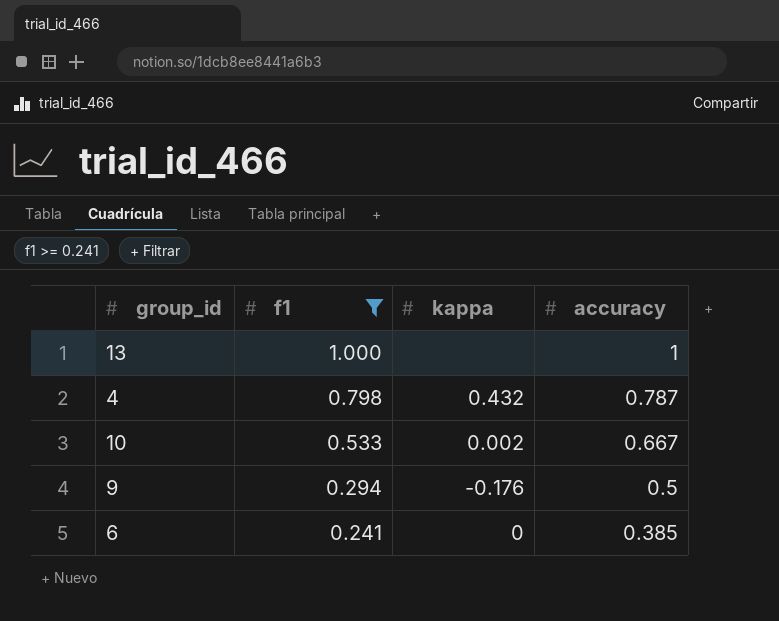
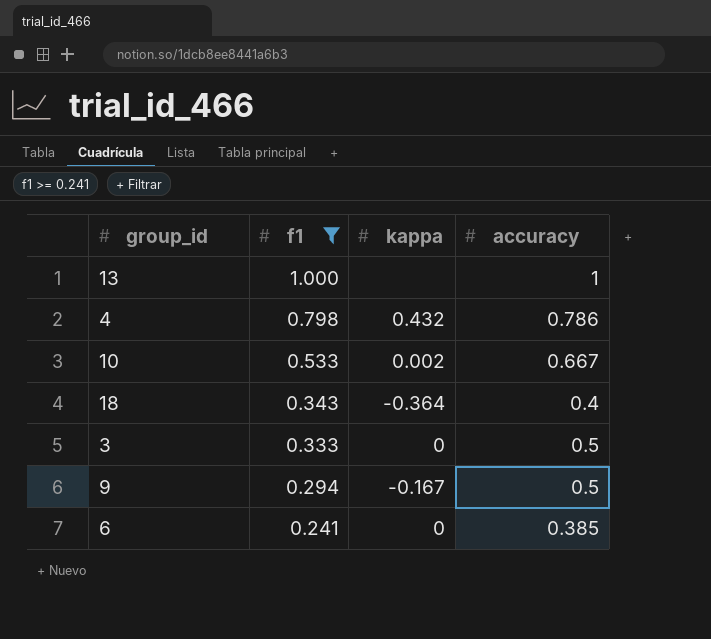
4 | accuracy: 0.787 -> 0.786
row 18: none -> 0.343 | -0.364 | 0.4
row 3: none -> 0.333 | 0 | 0.5
9 | kappa: -0.176 -> -0.167

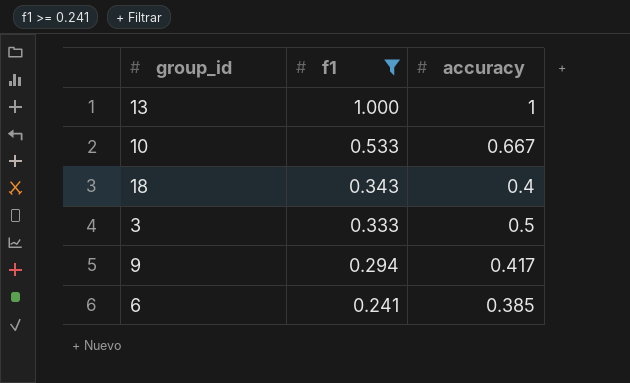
column kappa | position: 3 -> none
row 4: 0.798 | 0.432 | 0.786 -> none
9 | accuracy: 0.5 -> 0.417

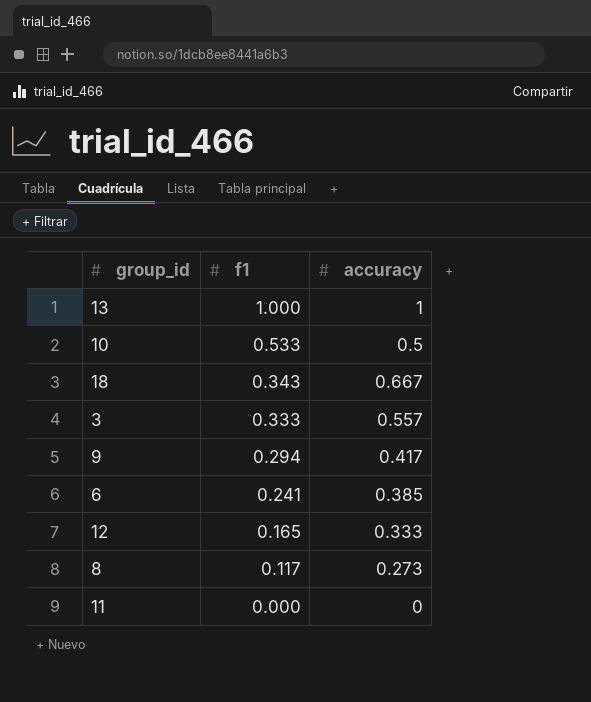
filter: f1 >= 0.241 -> none
10 | accuracy: 0.667 -> 0.5
18 | accuracy: 0.4 -> 0.667
3 | accuracy: 0.5 -> 0.557

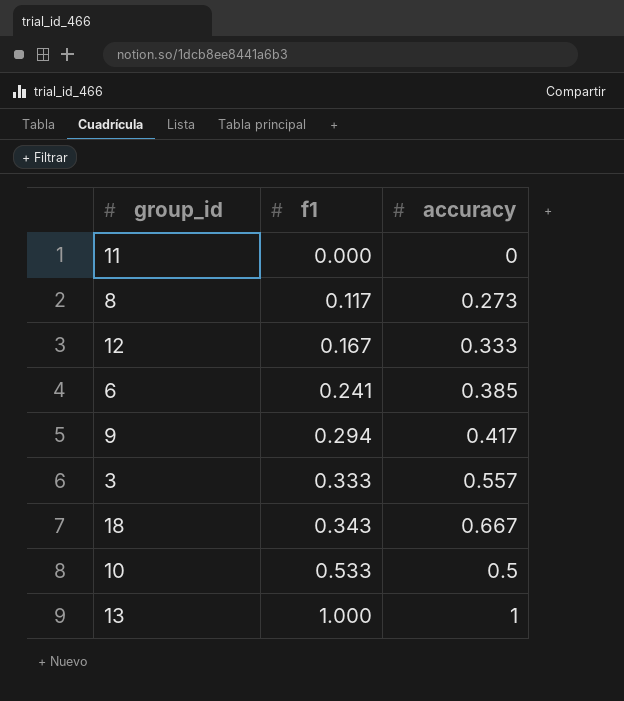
row order: f1 descending -> f1 ascending
12 | f1: 0.165 -> 0.167

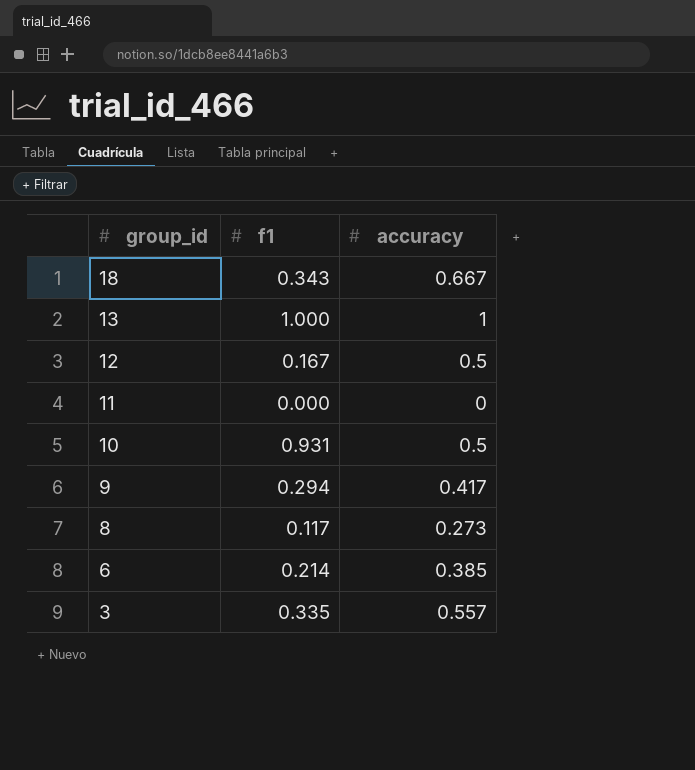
row order: f1 ascending -> group_id descending
12 | accuracy: 0.333 -> 0.5
10 | f1: 0.533 -> 0.931
6 | f1: 0.241 -> 0.214
3 | f1: 0.333 -> 0.335

